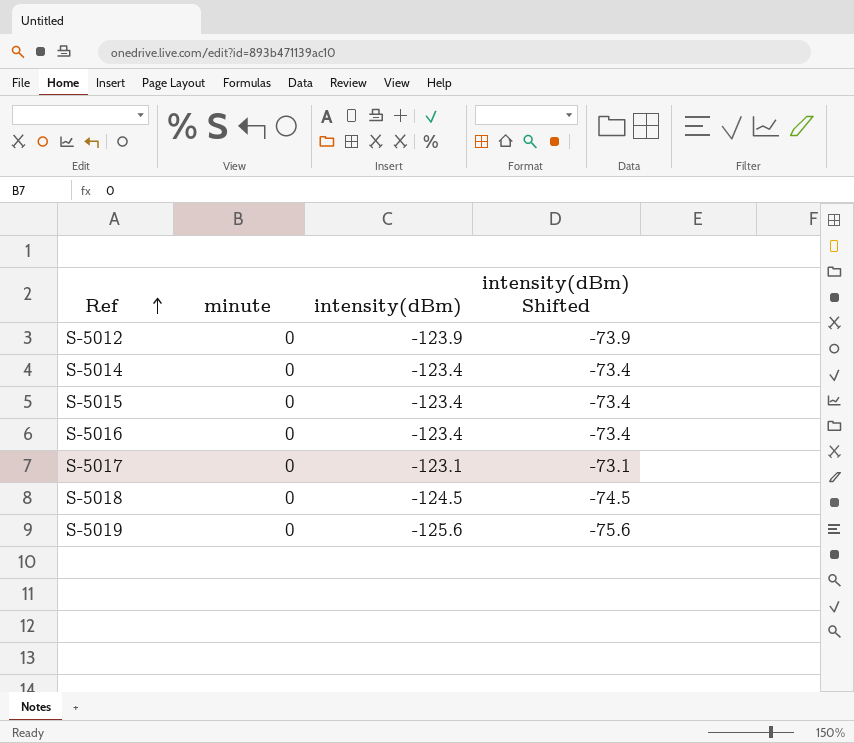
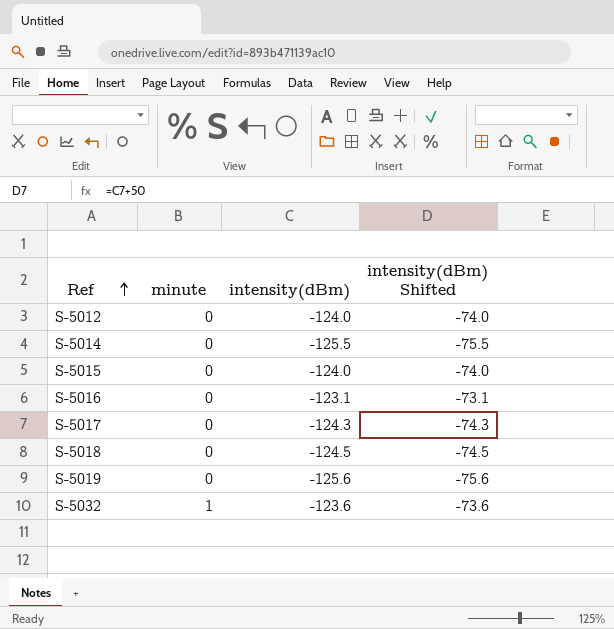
S-5012 | intensity(dBm): -123.9 -> -124.0
S-5012 | intensity(dBm) Shifted: -73.9 -> -74.0
S-5014 | intensity(dBm): -123.4 -> -125.5
S-5014 | intensity(dBm) Shifted: -73.4 -> -75.5
S-5015 | intensity(dBm): -123.4 -> -124.0
S-5015 | intensity(dBm) Shifted: -73.4 -> -74.0
S-5016 | intensity(dBm): -123.4 -> -123.1
S-5016 | intensity(dBm) Shifted: -73.4 -> -73.1
S-5017 | intensity(dBm): -123.1 -> -124.3
S-5017 | intensity(dBm) Shifted: -73.1 -> -74.3
row S-5032: none -> 1 | -123.6 | -73.6

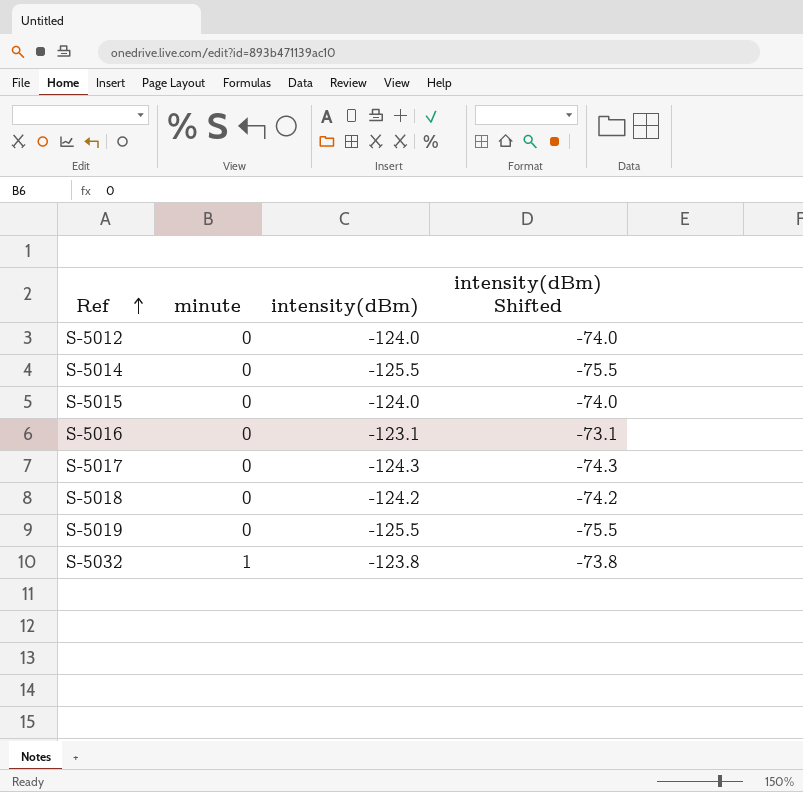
S-5018 | intensity(dBm): -124.5 -> -124.2
S-5018 | intensity(dBm) Shifted: -74.5 -> -74.2
S-5019 | intensity(dBm): -125.6 -> -125.5
S-5019 | intensity(dBm) Shifted: -75.6 -> -75.5
S-5032 | intensity(dBm): -123.6 -> -123.8
S-5032 | intensity(dBm) Shifted: -73.6 -> -73.8

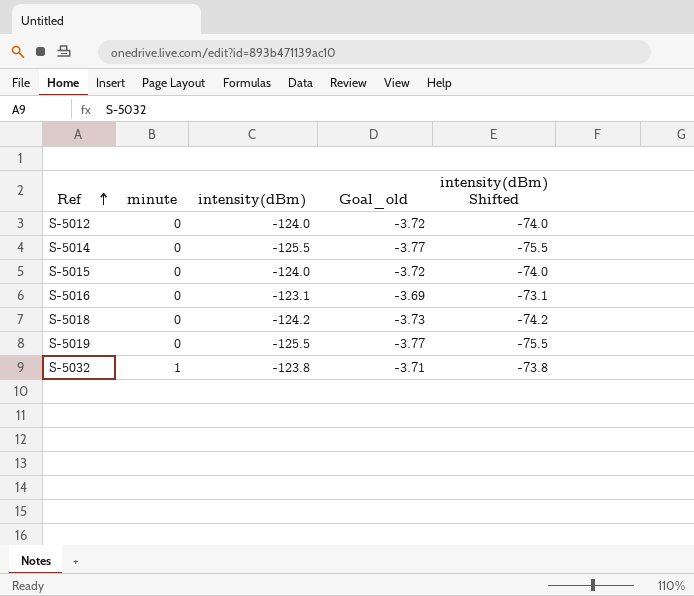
column Goal_old | formula: none -> [intensity(dBm)] * 0.03
row S-5017: 0 | -124.3 | -74.3 -> none

